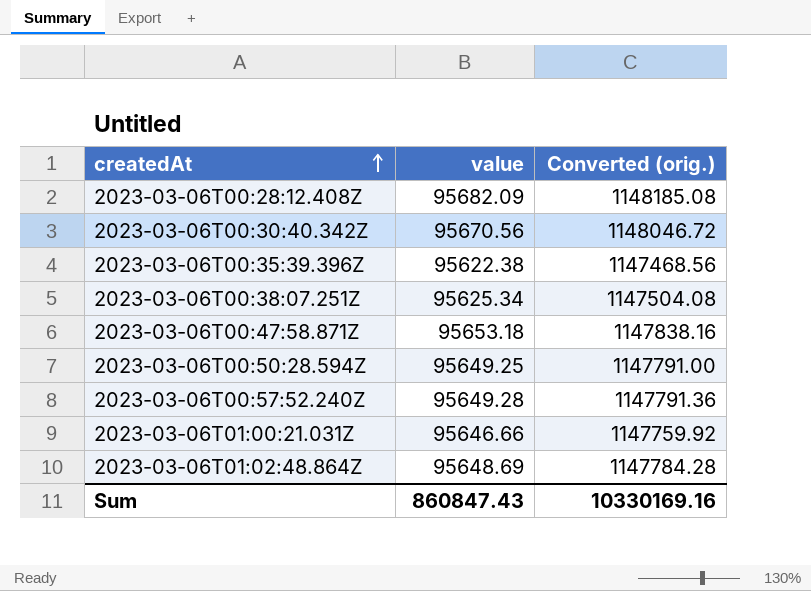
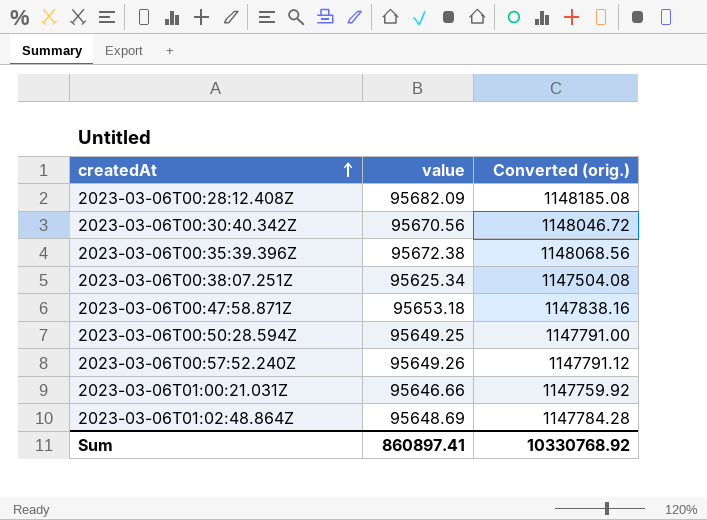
2023-03-06T00:35:39.396Z | value: 95622.38 -> 95672.38
2023-03-06T00:35:39.396Z | Converted (orig.): 1147468.56 -> 1148068.56
2023-03-06T00:57:52.240Z | value: 95649.28 -> 95649.26
2023-03-06T00:57:52.240Z | Converted (orig.): 1147791.36 -> 1147791.12
Sum | value: 860847.43 -> 860897.41
Sum | Converted (orig.): 10330169.16 -> 10330768.92

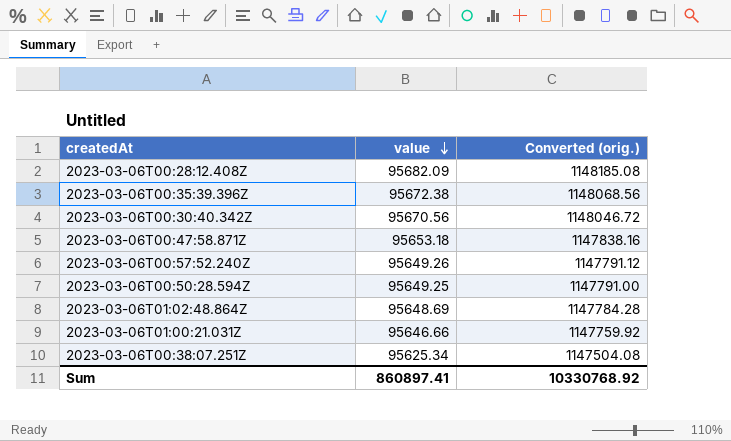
row order: createdAt ascending -> value descending

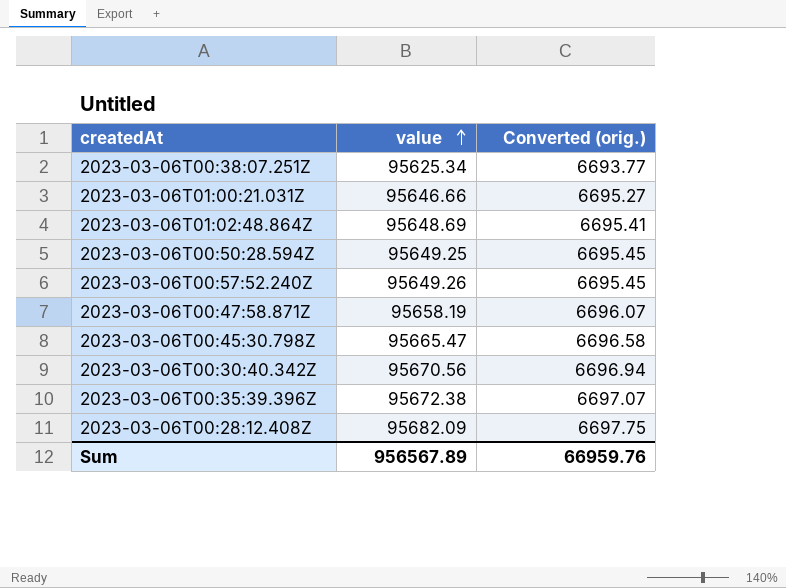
row order: value descending -> value ascending
column Converted (orig.) | formula: [value] * 12 -> [value] * 0.07
2023-03-06T00:47:58.871Z | value: 95653.18 -> 95658.19
row 2023-03-06T00:45:30.798Z: none -> 95665.47 | 6696.58
Sum | value: 860897.41 -> 956567.89
Sum | Converted (orig.): 10330768.92 -> 66959.76

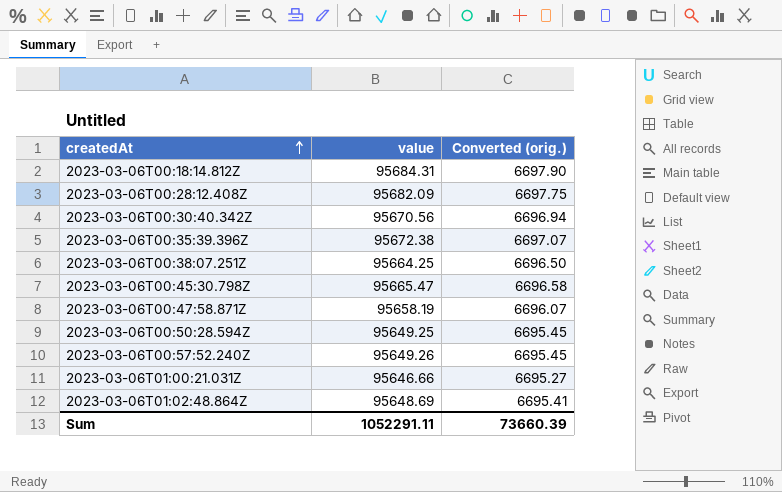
row order: value ascending -> createdAt ascending
row 2023-03-06T00:18:14.812Z: none -> 95684.31 | 6697.90
2023-03-06T00:38:07.251Z | value: 95625.34 -> 95664.25
2023-03-06T00:38:07.251Z | Converted (orig.): 6693.77 -> 6696.50
Sum | value: 956567.89 -> 1052291.11
Sum | Converted (orig.): 66959.76 -> 73660.39

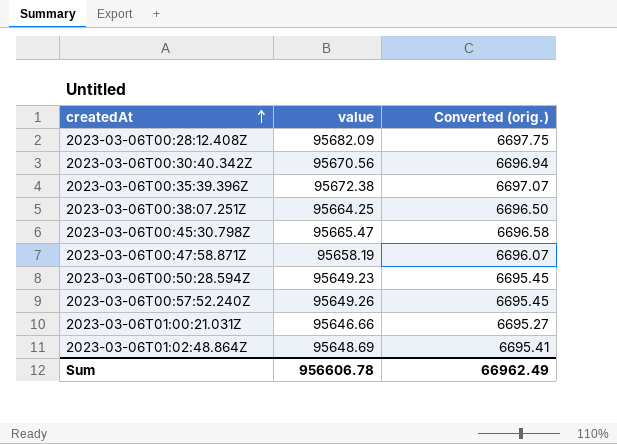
row 2023-03-06T00:18:14.812Z: 95684.31 | 6697.90 -> none
2023-03-06T00:50:28.594Z | value: 95649.25 -> 95649.23
Sum | value: 1052291.11 -> 956606.78
Sum | Converted (orig.): 73660.39 -> 66962.49

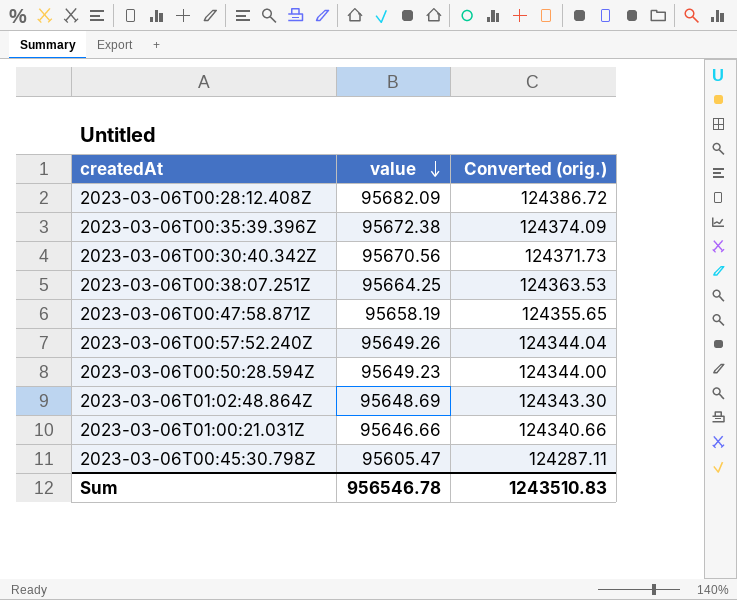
row order: createdAt ascending -> value descending
column Converted (orig.) | formula: [value] * 0.07 -> [value] * 1.3
2023-03-06T00:45:30.798Z | value: 95665.47 -> 95605.47
Sum | value: 956606.78 -> 956546.78
Sum | Converted (orig.): 66962.49 -> 1243510.83

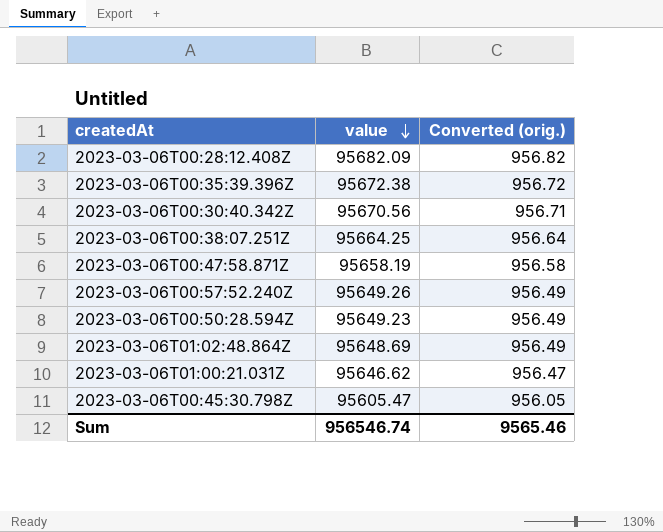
column Converted (orig.) | formula: [value] * 1.3 -> [value] * 0.01
2023-03-06T01:00:21.031Z | value: 95646.66 -> 95646.62
Sum | value: 956546.78 -> 956546.74
Sum | Converted (orig.): 1243510.83 -> 9565.46

